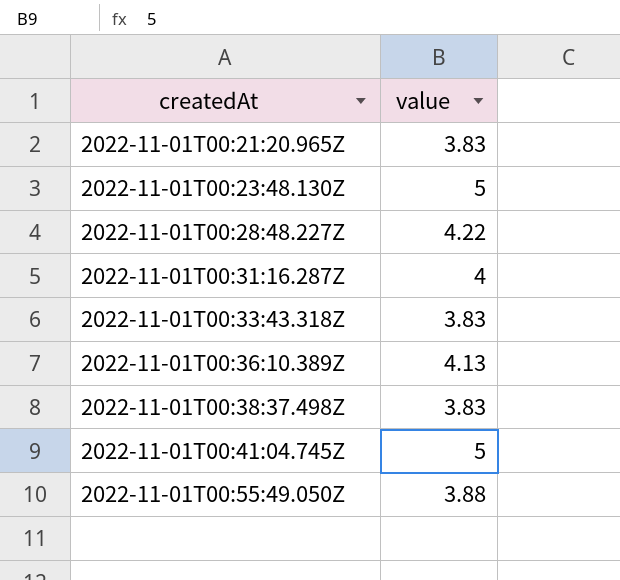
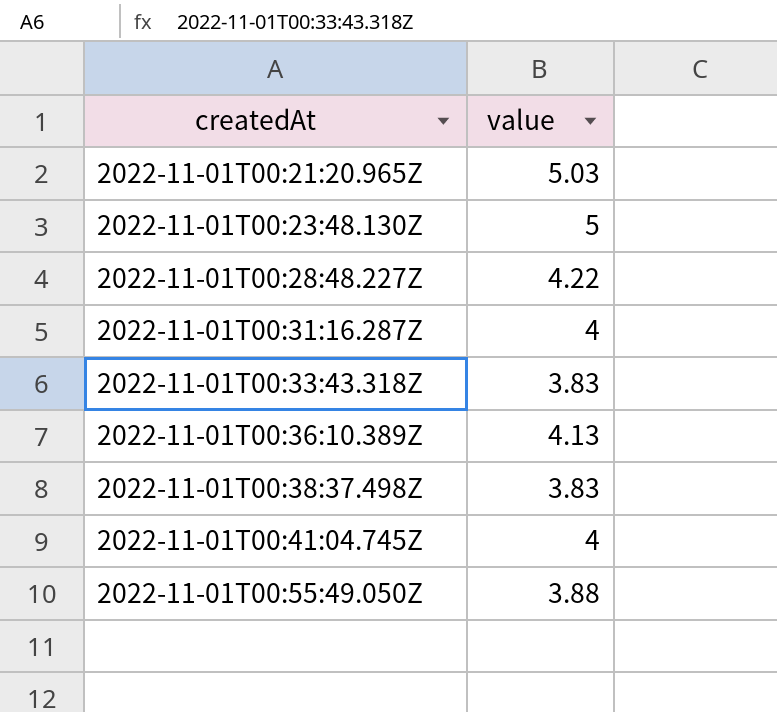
2022-11-01T00:21:20.965Z | value: 3.83 -> 5.03
2022-11-01T00:41:04.745Z | value: 5 -> 4

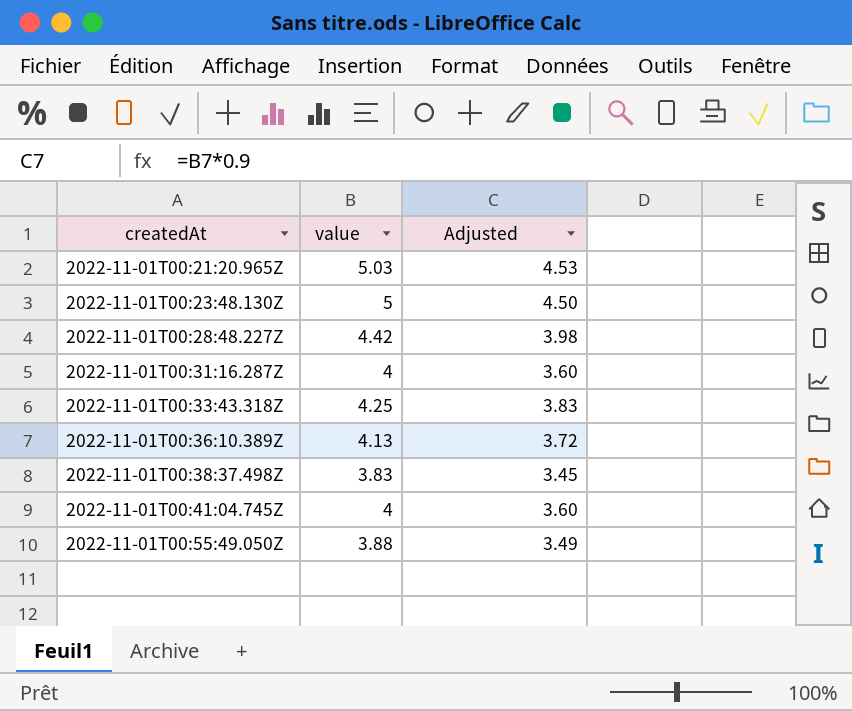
column Adjusted | formula: none -> [value] * 0.9
2022-11-01T00:28:48.227Z | value: 4.22 -> 4.42
2022-11-01T00:33:43.318Z | value: 3.83 -> 4.25

